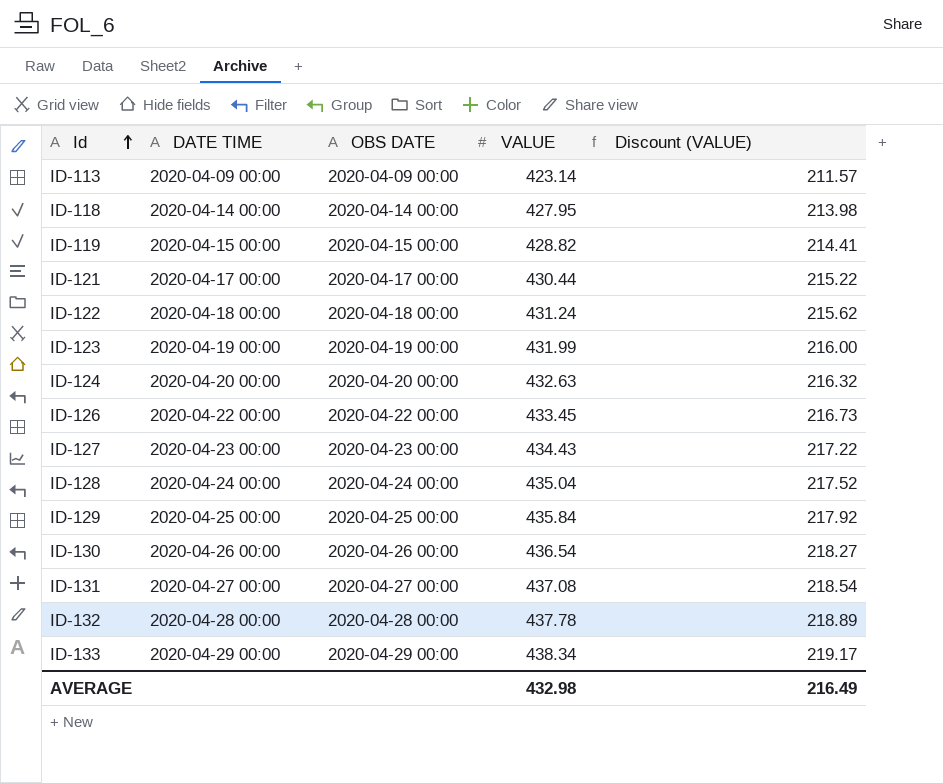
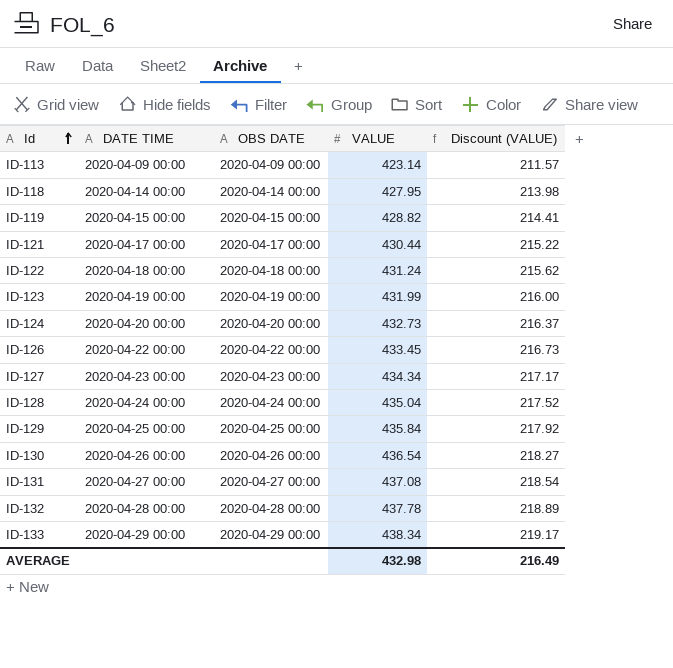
ID-124 | VALUE: 432.63 -> 432.73
ID-124 | Discount (VALUE): 216.32 -> 216.37
ID-127 | VALUE: 434.43 -> 434.34
ID-127 | Discount (VALUE): 217.22 -> 217.17

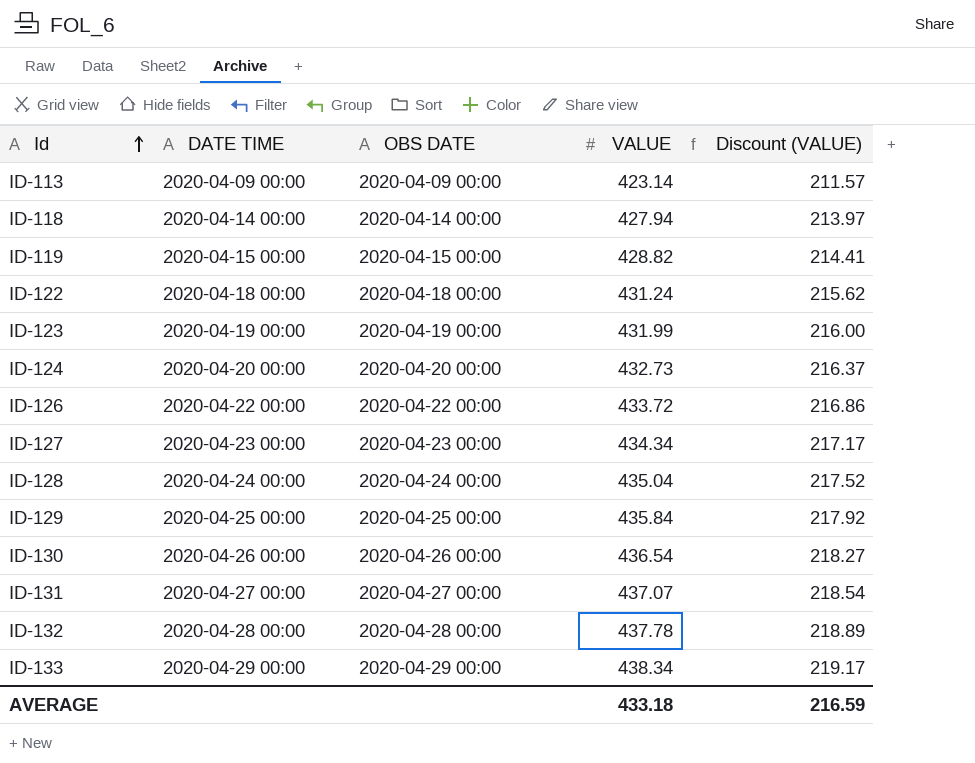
row ID-121: 2020-04-17 00:00 | 2020-04-17 00:00 | 430.44 | 215.22 -> none
ID-118 | VALUE: 427.95 -> 427.94
ID-118 | Discount (VALUE): 213.98 -> 213.97
ID-126 | VALUE: 433.45 -> 433.72
ID-126 | Discount (VALUE): 216.73 -> 216.86
ID-131 | VALUE: 437.08 -> 437.07
AVERAGE | VALUE: 432.98 -> 433.18
AVERAGE | Discount (VALUE): 216.49 -> 216.59

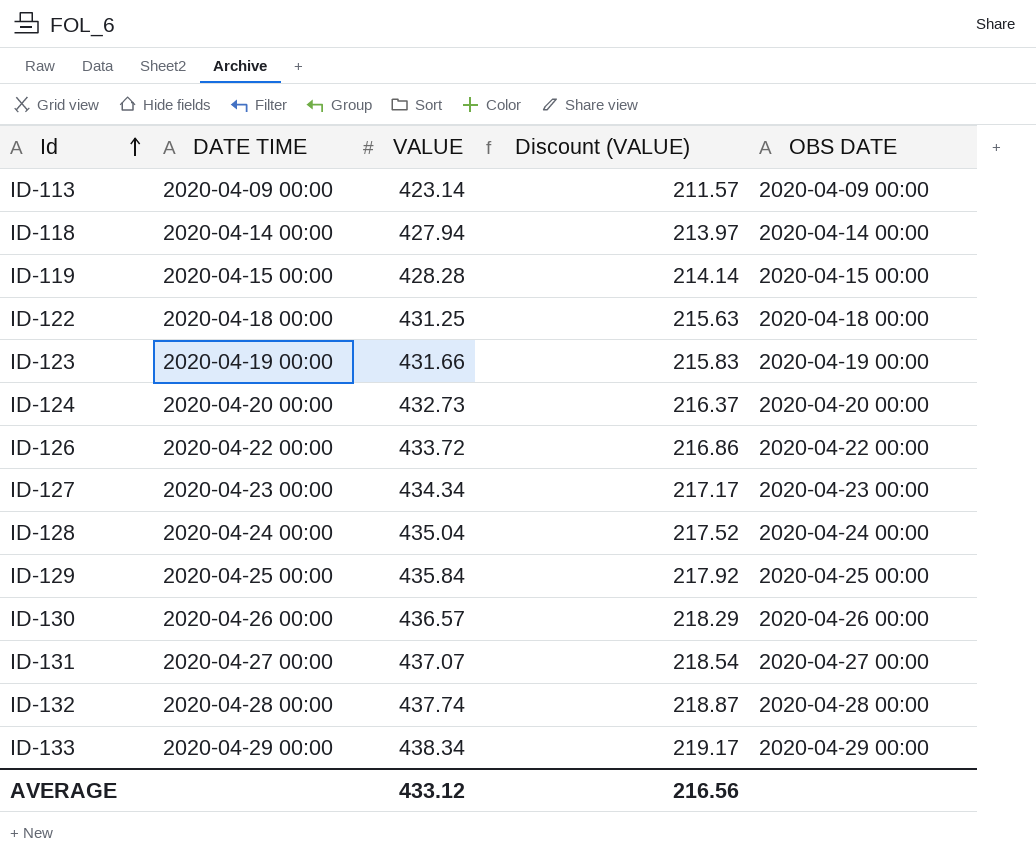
column OBS DATE | position: 3 -> 5
ID-119 | VALUE: 428.82 -> 428.28
ID-119 | Discount (VALUE): 214.41 -> 214.14
ID-122 | VALUE: 431.24 -> 431.25
ID-122 | Discount (VALUE): 215.62 -> 215.63
ID-123 | VALUE: 431.99 -> 431.66
ID-123 | Discount (VALUE): 216.00 -> 215.83
ID-130 | VALUE: 436.54 -> 436.57
ID-130 | Discount (VALUE): 218.27 -> 218.29
ID-132 | VALUE: 437.78 -> 437.74
ID-132 | Discount (VALUE): 218.89 -> 218.87
AVERAGE | VALUE: 433.18 -> 433.12
AVERAGE | Discount (VALUE): 216.59 -> 216.56

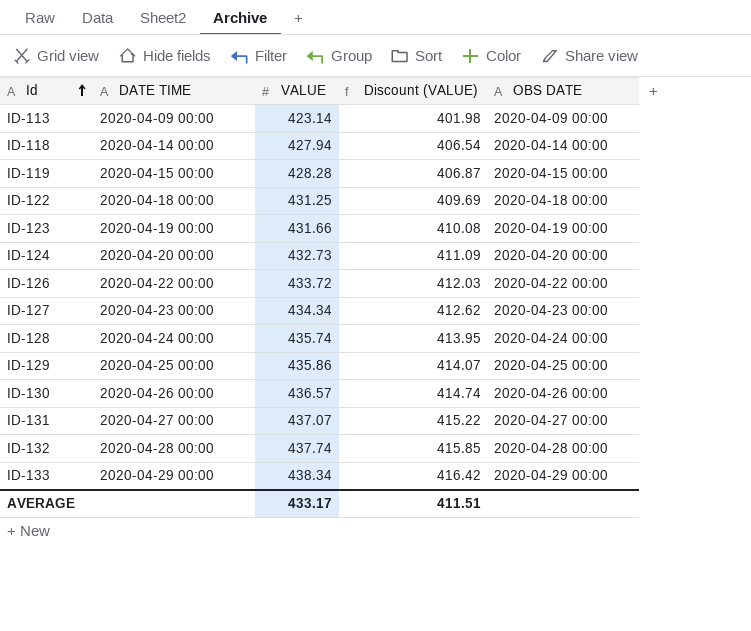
column Discount (VALUE) | formula: [VALUE] * 0.5 -> [VALUE] * 0.95
ID-128 | VALUE: 435.04 -> 435.74
ID-129 | VALUE: 435.84 -> 435.86
AVERAGE | VALUE: 433.12 -> 433.17
AVERAGE | Discount (VALUE): 216.56 -> 411.51

